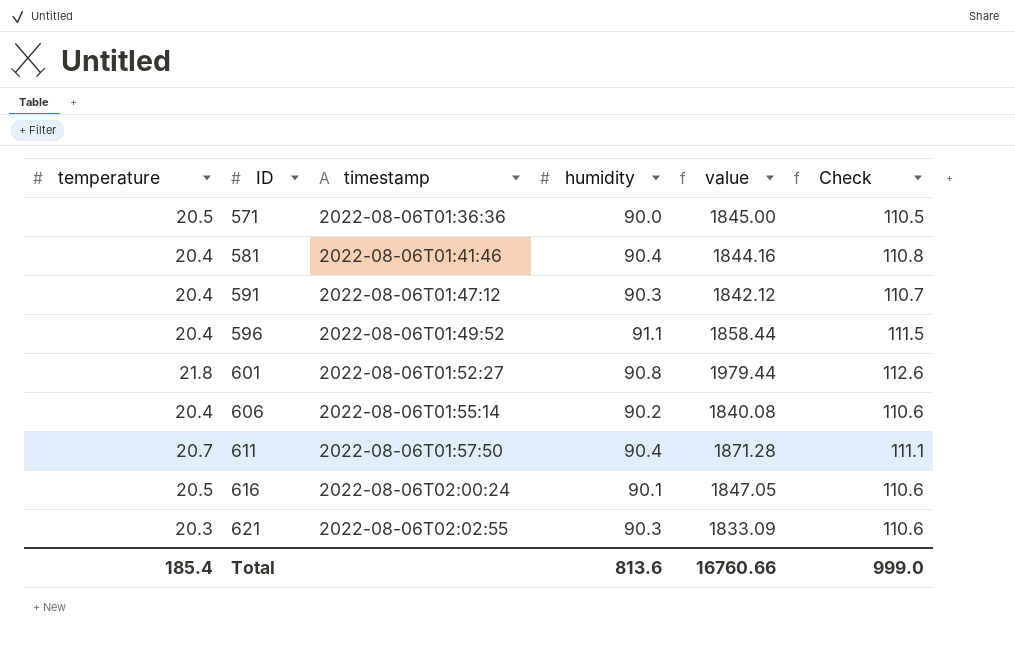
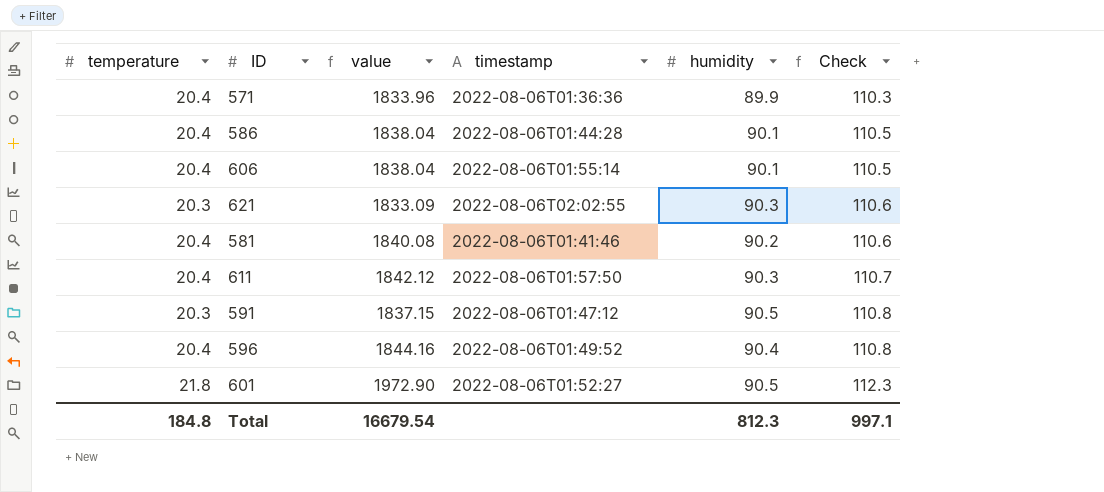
row order: ID ascending -> Check ascending
column value | position: 5 -> 3
row 616: 20.5 | 2022-08-06T02:00:24 | 90.1 | 1847.05 | 110.6 -> none
571 | temperature: 20.5 -> 20.4
571 | value: 1845.00 -> 1833.96
571 | humidity: 90.0 -> 89.9
571 | Check: 110.5 -> 110.3
row 586: none -> 20.4 | 1838.04 | 2022-08-06T01:44:28 | 90.1 | 110.5
606 | value: 1840.08 -> 1838.04
606 | humidity: 90.2 -> 90.1
606 | Check: 110.6 -> 110.5
581 | value: 1844.16 -> 1840.08
581 | humidity: 90.4 -> 90.2
581 | Check: 110.8 -> 110.6
611 | temperature: 20.7 -> 20.4
611 | value: 1871.28 -> 1842.12
611 | humidity: 90.4 -> 90.3
611 | Check: 111.1 -> 110.7
591 | temperature: 20.4 -> 20.3
591 | value: 1842.12 -> 1837.15
591 | humidity: 90.3 -> 90.5
591 | Check: 110.7 -> 110.8
596 | value: 1858.44 -> 1844.16
596 | humidity: 91.1 -> 90.4
596 | Check: 111.5 -> 110.8
601 | value: 1979.44 -> 1972.90
601 | humidity: 90.8 -> 90.5
601 | Check: 112.6 -> 112.3
Total | temperature: 185.4 -> 184.8
Total | value: 16760.66 -> 16679.54
Total | humidity: 813.6 -> 812.3
Total | Check: 999.0 -> 997.1

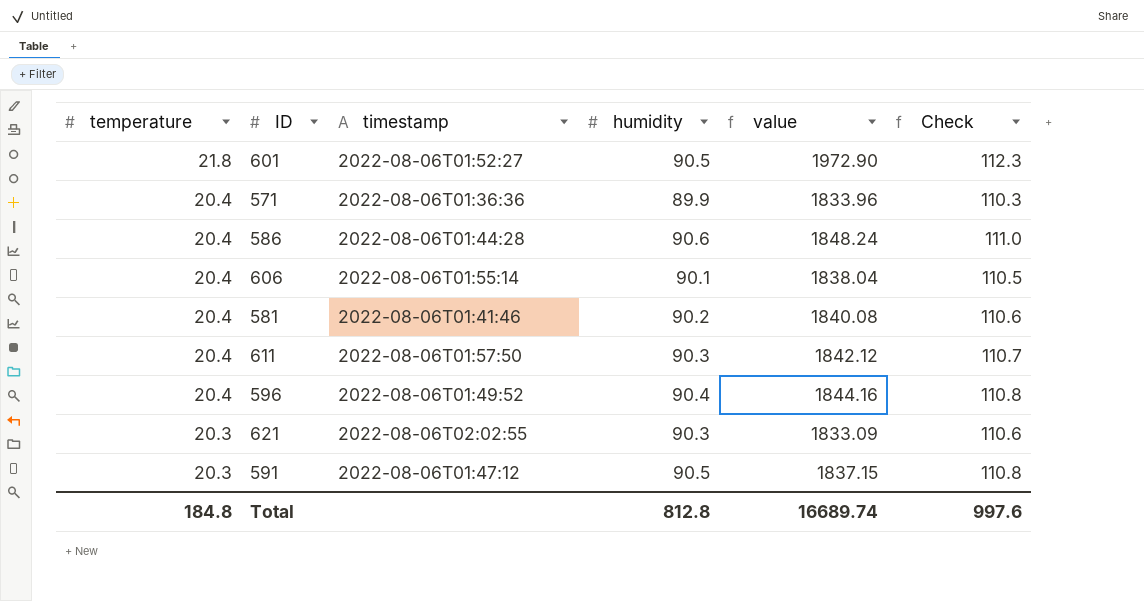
row order: Check ascending -> temperature descending
column value | position: 3 -> 5
586 | humidity: 90.1 -> 90.6
586 | value: 1838.04 -> 1848.24
586 | Check: 110.5 -> 111.0
Total | humidity: 812.3 -> 812.8
Total | value: 16679.54 -> 16689.74
Total | Check: 997.1 -> 997.6

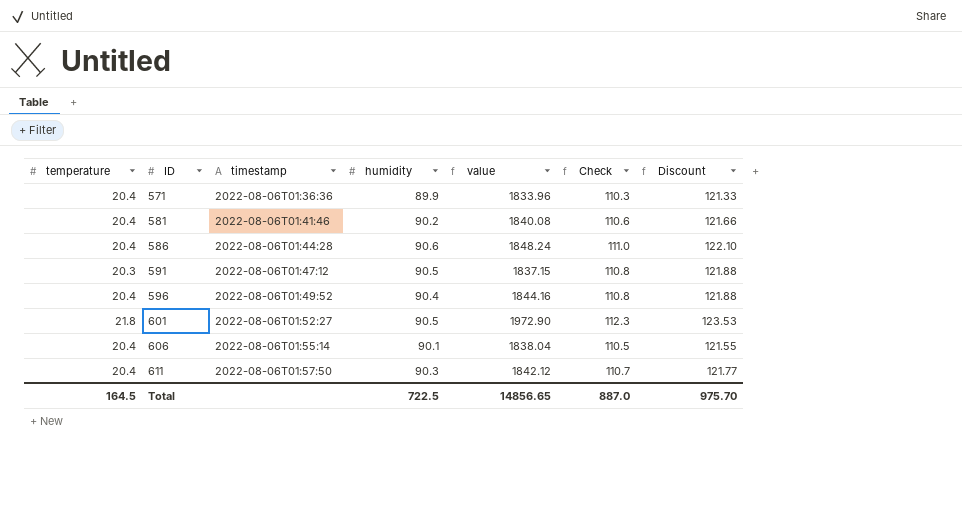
row order: temperature descending -> ID ascending
column Discount | formula: none -> [Check] * 1.1
row 621: 20.3 | 2022-08-06T02:02:55 | 90.3 | 1833.09 | 110.6 -> none
Total | temperature: 184.8 -> 164.5
Total | humidity: 812.8 -> 722.5
Total | value: 16689.74 -> 14856.65
Total | Check: 997.6 -> 887.0

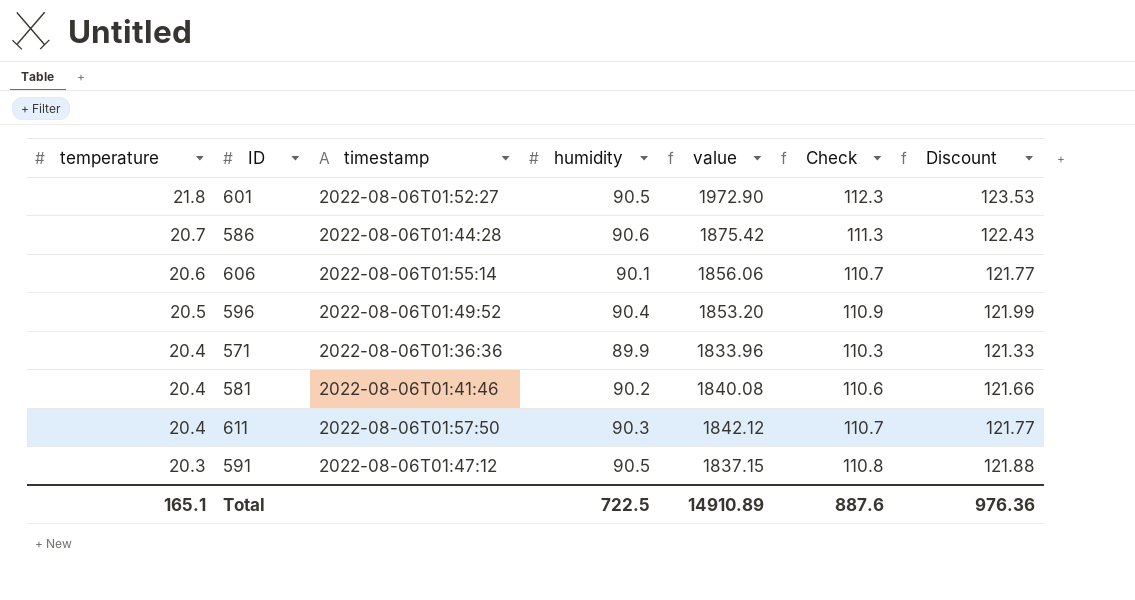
row order: ID ascending -> temperature descending
586 | temperature: 20.4 -> 20.7
586 | value: 1848.24 -> 1875.42
586 | Check: 111.0 -> 111.3
586 | Discount: 122.10 -> 122.43
606 | temperature: 20.4 -> 20.6
606 | value: 1838.04 -> 1856.06
606 | Check: 110.5 -> 110.7
606 | Discount: 121.55 -> 121.77
596 | temperature: 20.4 -> 20.5
596 | value: 1844.16 -> 1853.20
596 | Check: 110.8 -> 110.9
596 | Discount: 121.88 -> 121.99
Total | temperature: 164.5 -> 165.1
Total | value: 14856.65 -> 14910.89
Total | Check: 887.0 -> 887.6
Total | Discount: 975.70 -> 976.36

